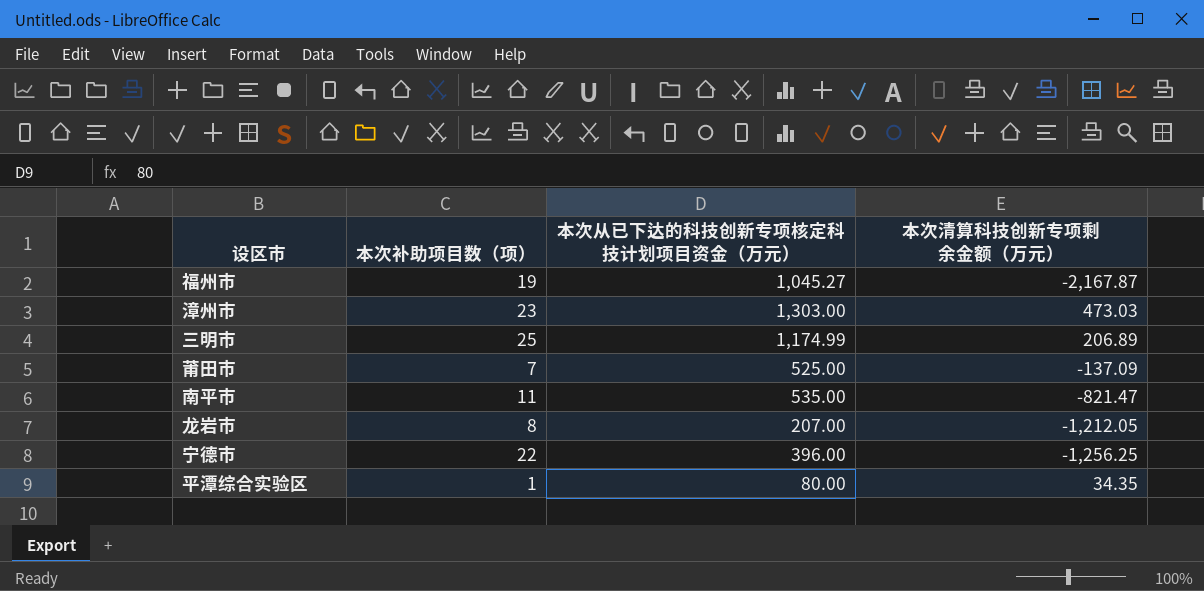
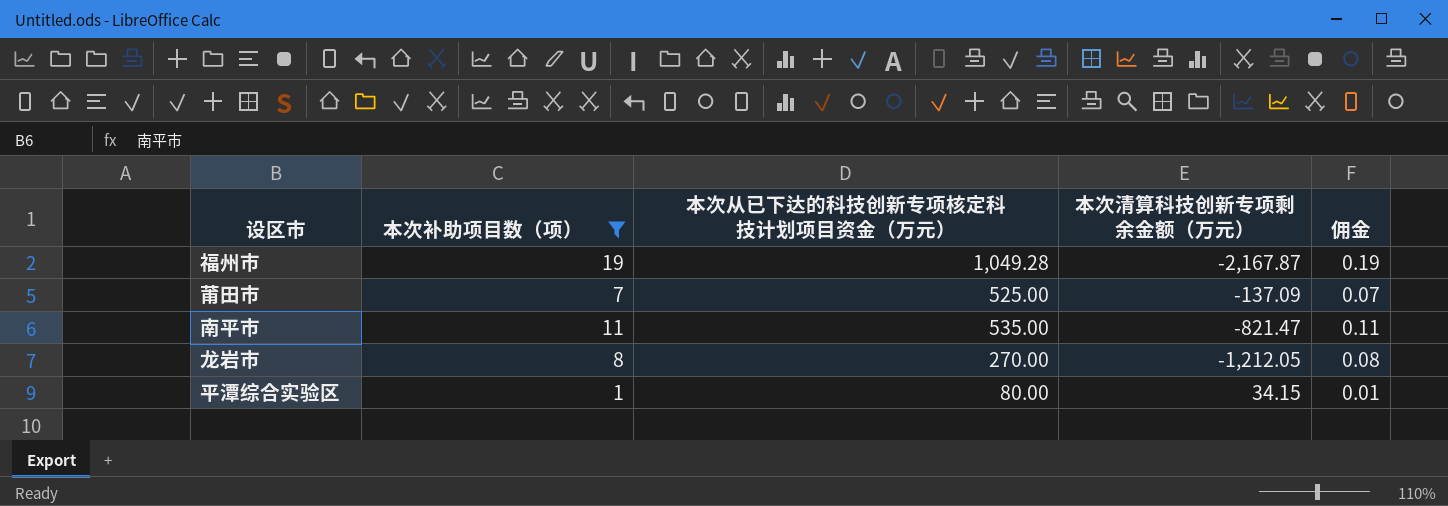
filter: none -> 本次补助项目数（项） <= 19
column 佣金 | formula: none -> [本次补助项目数（项）] * 0.01
福州市 | 本次从已下达的科技创新专项核定科技计划项目资金（万元）: 1,045.27 -> 1,049.28
龙岩市 | 本次从已下达的科技创新专项核定科技计划项目资金（万元）: 207.00 -> 270.00
平潭综合实验区 | 本次清算科技创新专项剩余金额（万元）: 34.35 -> 34.15

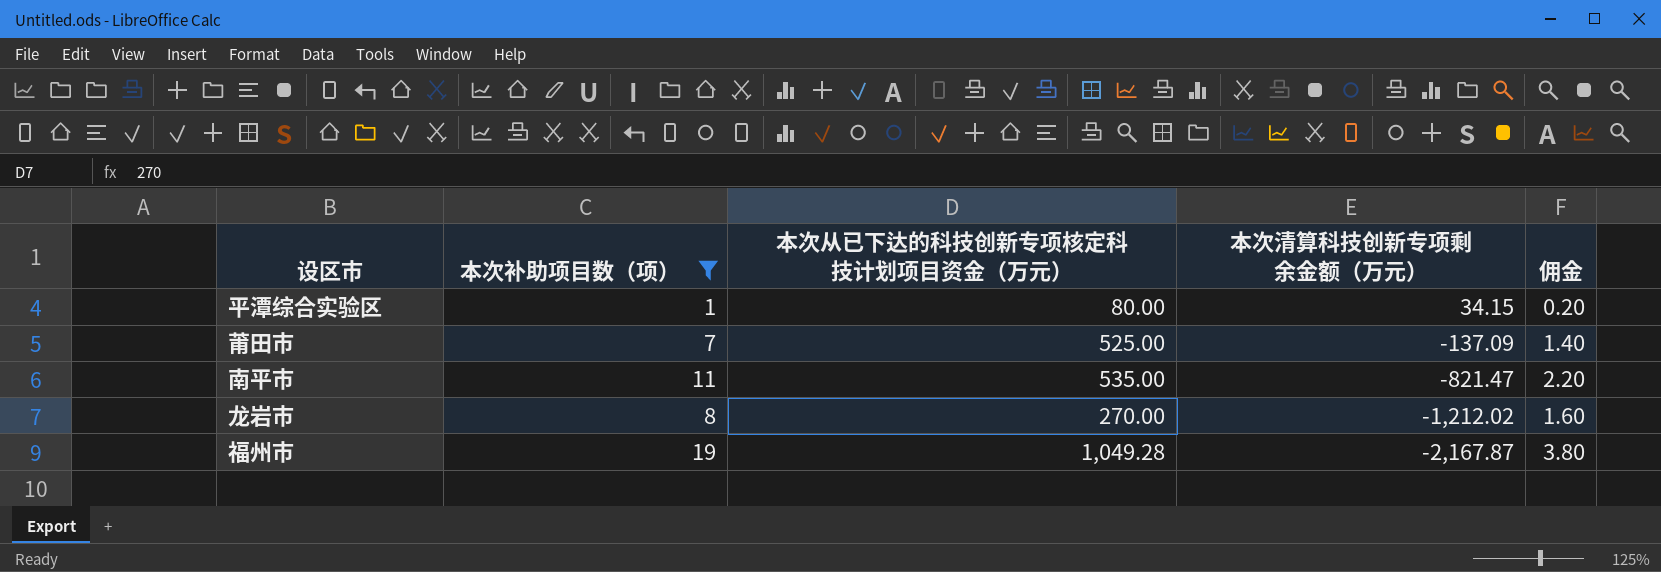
row order: none -> 本次清算科技创新专项剩余金额（万元） descending
column 佣金 | formula: [本次补助项目数（项）] * 0.01 -> [本次补助项目数（项）] * 0.2
龙岩市 | 本次清算科技创新专项剩余金额（万元）: -1,212.05 -> -1,212.02

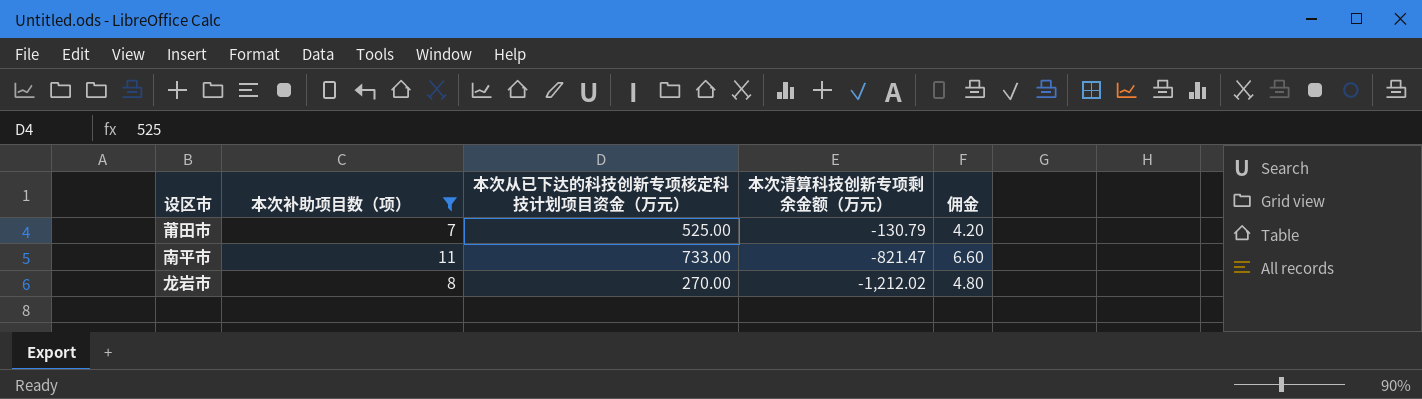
column 佣金 | formula: [本次补助项目数（项）] * 0.2 -> [本次补助项目数（项）] * 0.6
row 平潭综合实验区: 1 | 80.00 | 34.15 | 0.20 -> none
row 福州市: 19 | 1,049.28 | -2,167.87 | 3.80 -> none
莆田市 | 本次清算科技创新专项剩余金额（万元）: -137.09 -> -130.79
南平市 | 本次从已下达的科技创新专项核定科技计划项目资金（万元）: 535.00 -> 733.00

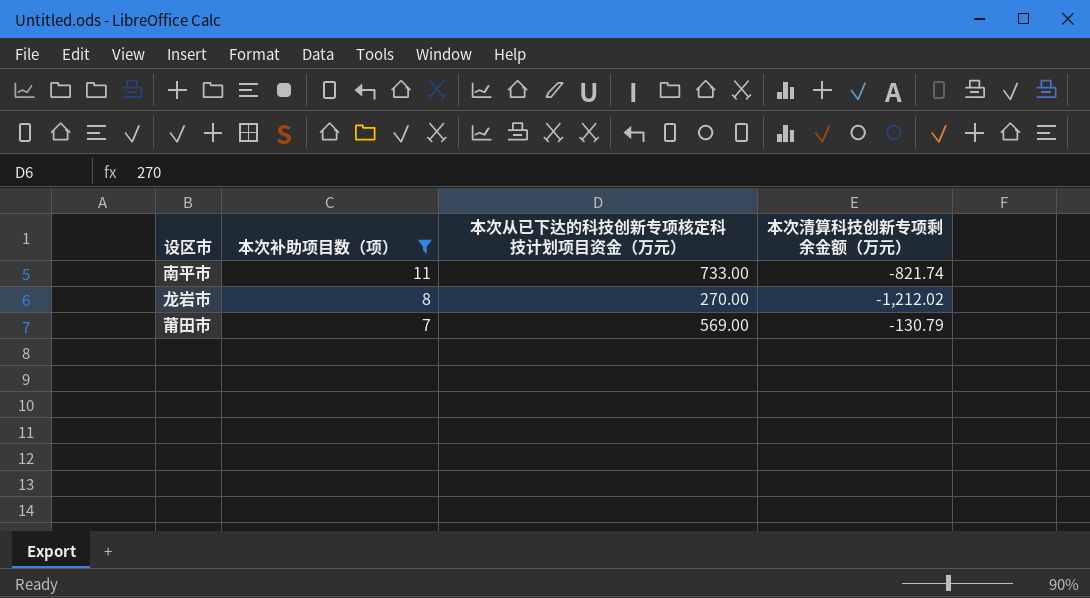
row order: 本次清算科技创新专项剩余金额（万元） descending -> 本次补助项目数（项） descending
column 佣金 | formula: [本次补助项目数（项）] * 0.6 -> none
南平市 | 本次清算科技创新专项剩余金额（万元）: -821.47 -> -821.74
莆田市 | 本次从已下达的科技创新专项核定科技计划项目资金（万元）: 525.00 -> 569.00

